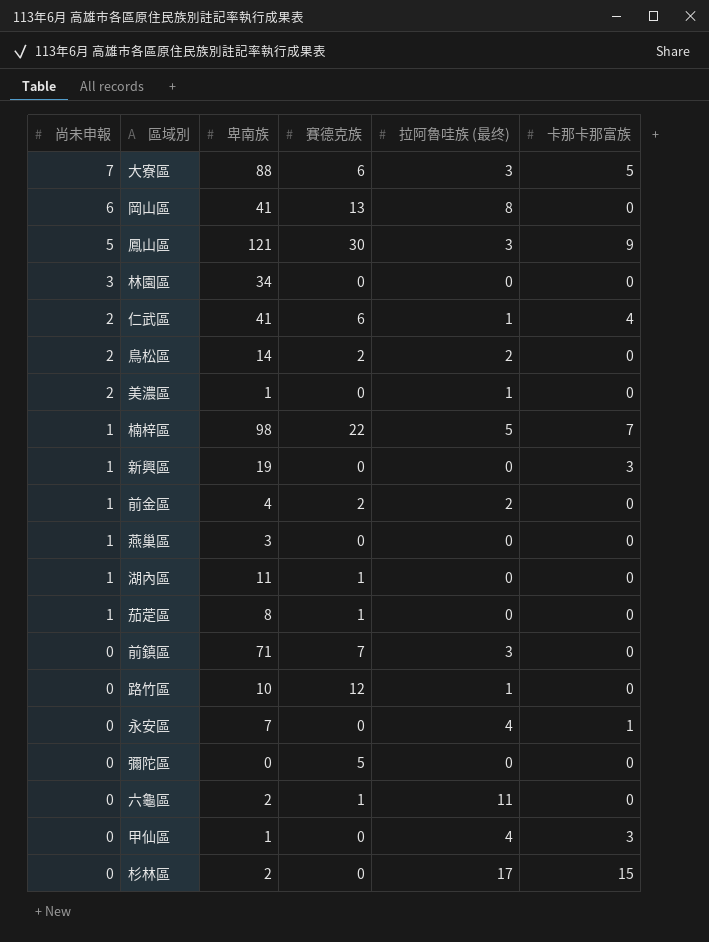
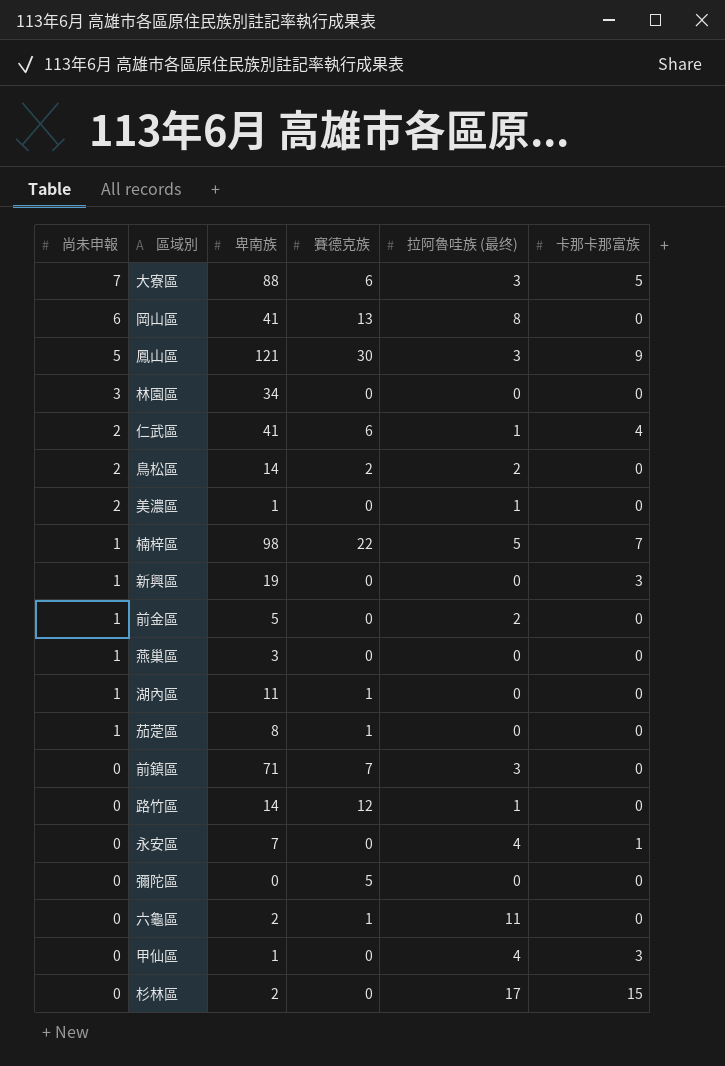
前金區 | 卑南族: 4 -> 5
前金區 | 賽德克族: 2 -> 0
路竹區 | 卑南族: 10 -> 14

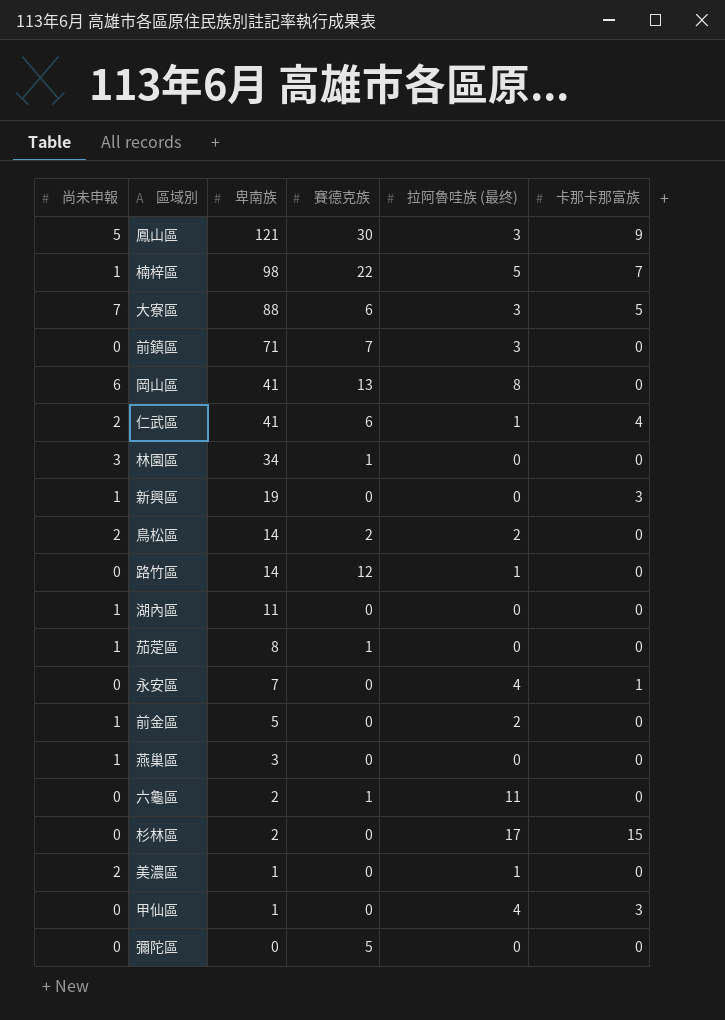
row order: 尚未申報 descending -> 卑南族 descending
林園區 | 賽德克族: 0 -> 1
湖內區 | 賽德克族: 1 -> 0

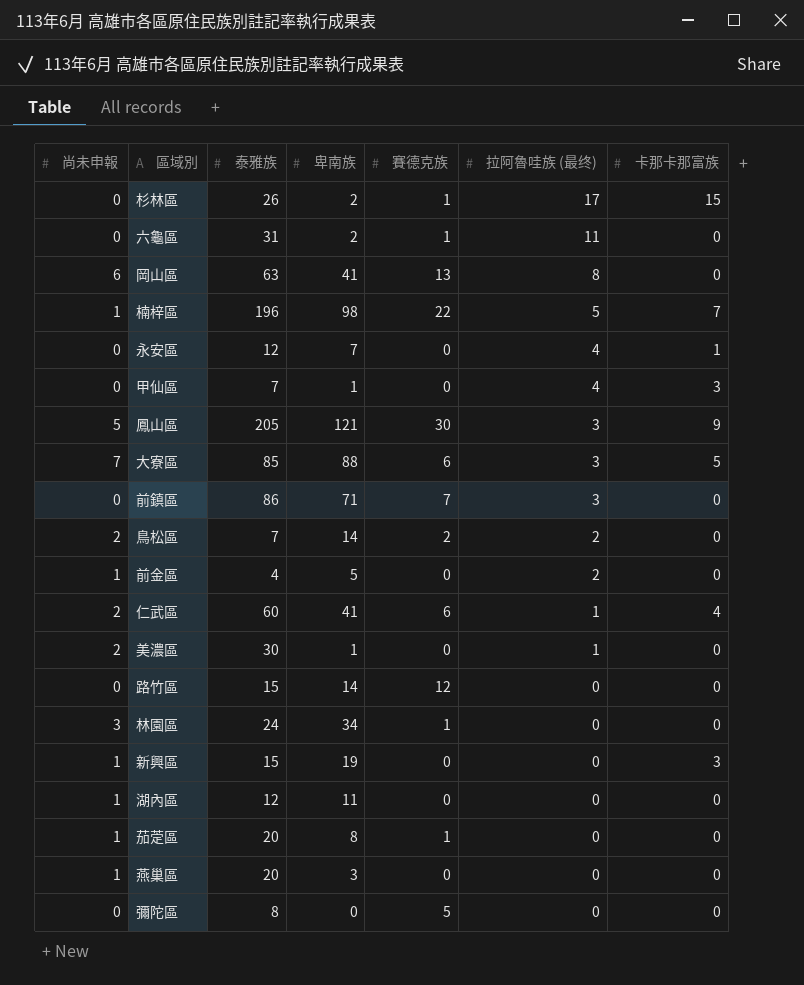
row order: 卑南族 descending -> 拉阿魯哇族 (最终) descending
column 泰雅族 | position: none -> 3
杉林區 | 賽德克族: 0 -> 1
路竹區 | 拉阿魯哇族 (最终): 1 -> 0

